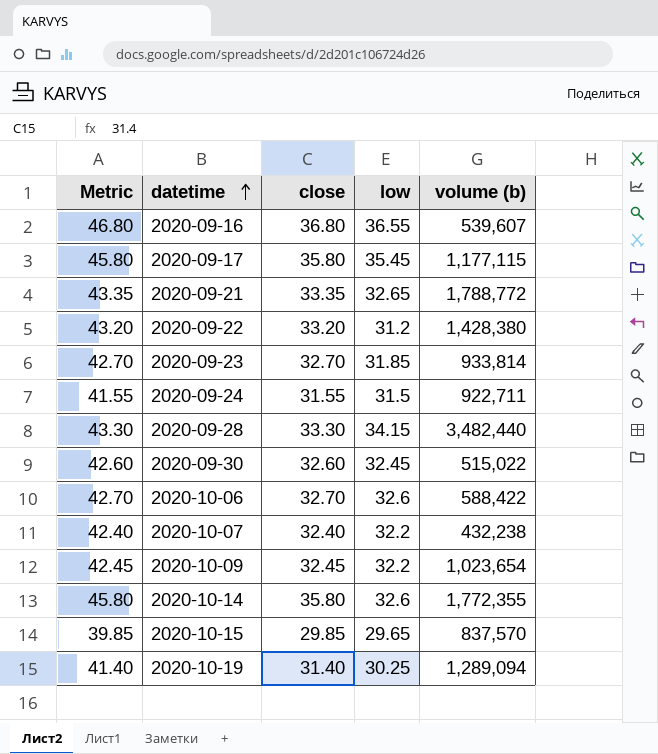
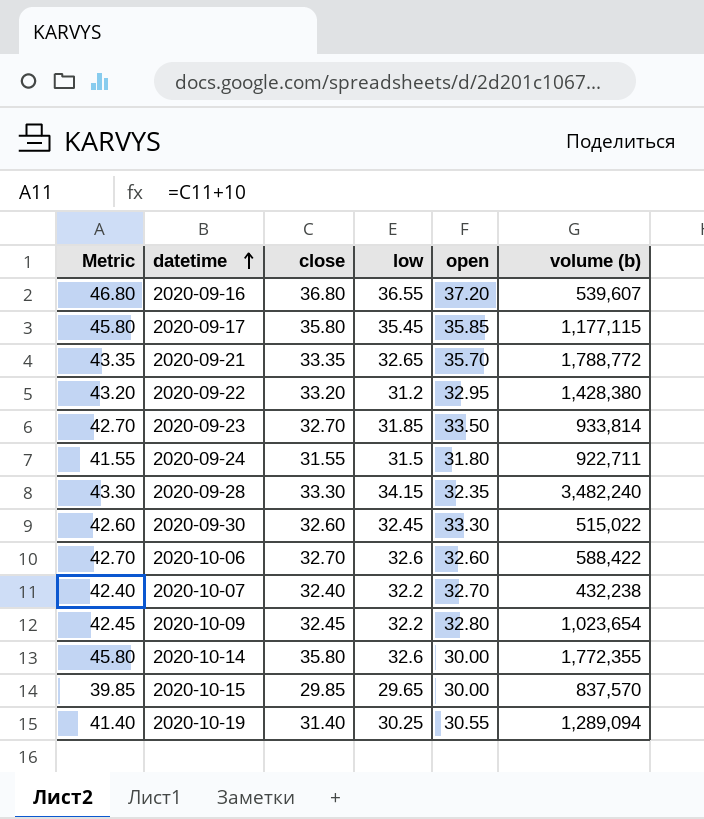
column open | position: none -> 5
2020-09-28 | volume (b): 3,482,440 -> 3,482,240

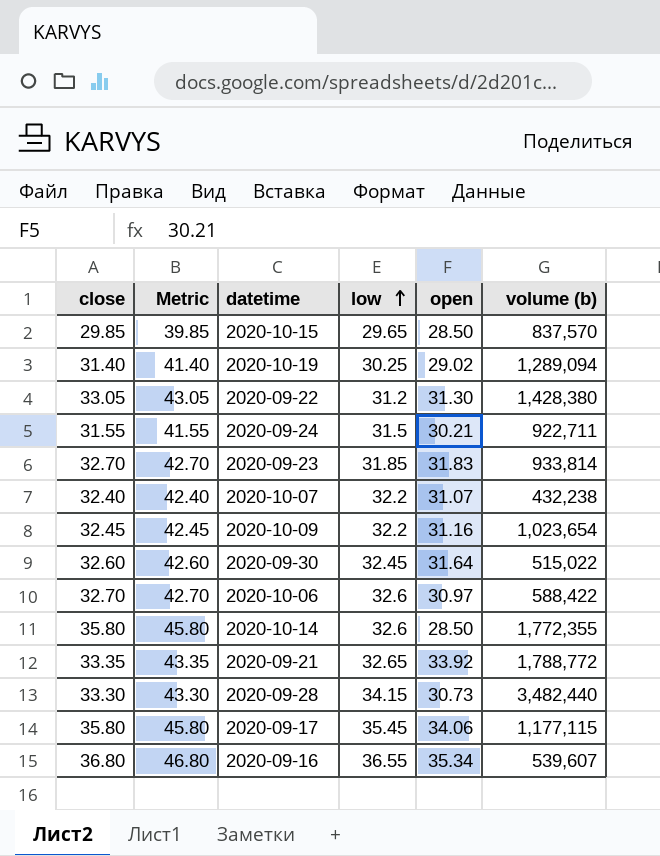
row order: datetime ascending -> low ascending
column close | position: 3 -> 1
2020-10-15 | open: 30.00 -> 28.50
2020-10-19 | open: 30.55 -> 29.02
2020-09-22 | close: 33.20 -> 33.05
2020-09-22 | Metric: 43.20 -> 43.05
2020-09-22 | open: 32.95 -> 31.30
2020-09-24 | open: 31.80 -> 30.21
2020-09-23 | open: 33.50 -> 31.83
2020-10-07 | open: 32.70 -> 31.07
2020-10-09 | open: 32.80 -> 31.16
2020-09-30 | open: 33.30 -> 31.64
2020-10-06 | open: 32.60 -> 30.97
2020-10-14 | open: 30.00 -> 28.50
2020-09-21 | open: 35.70 -> 33.92
2020-09-28 | open: 32.35 -> 30.73
2020-09-28 | volume (b): 3,482,240 -> 3,482,440
2020-09-17 | open: 35.85 -> 34.06
2020-09-16 | open: 37.20 -> 35.34

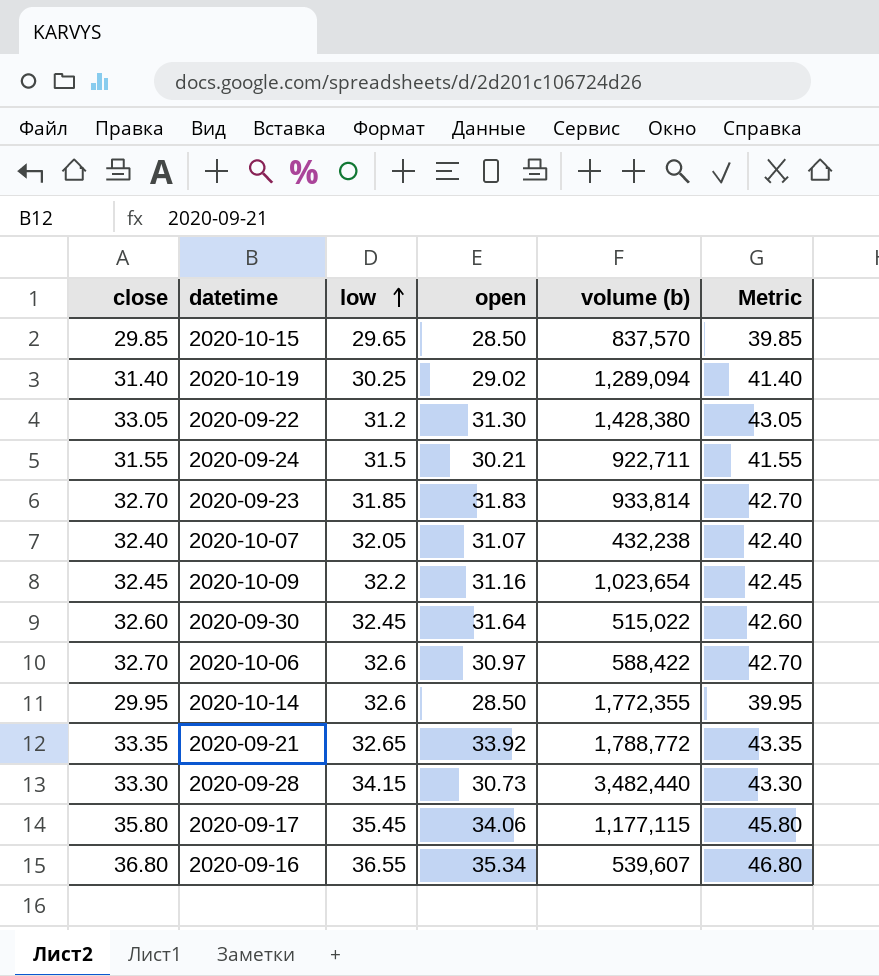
column Metric | position: 2 -> 6
2020-10-07 | low: 32.2 -> 32.05
2020-10-14 | close: 35.80 -> 29.95
2020-10-14 | Metric: 45.80 -> 39.95

